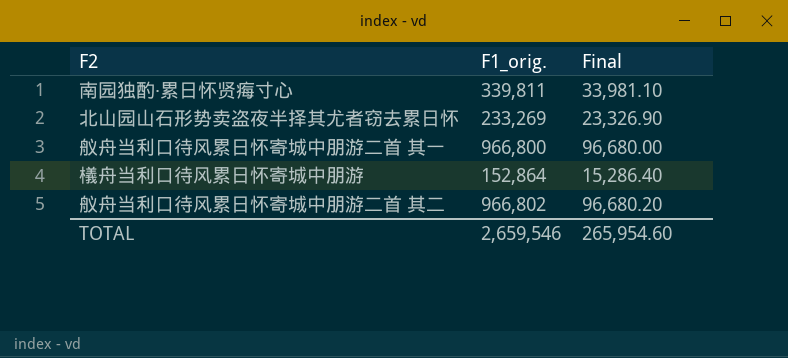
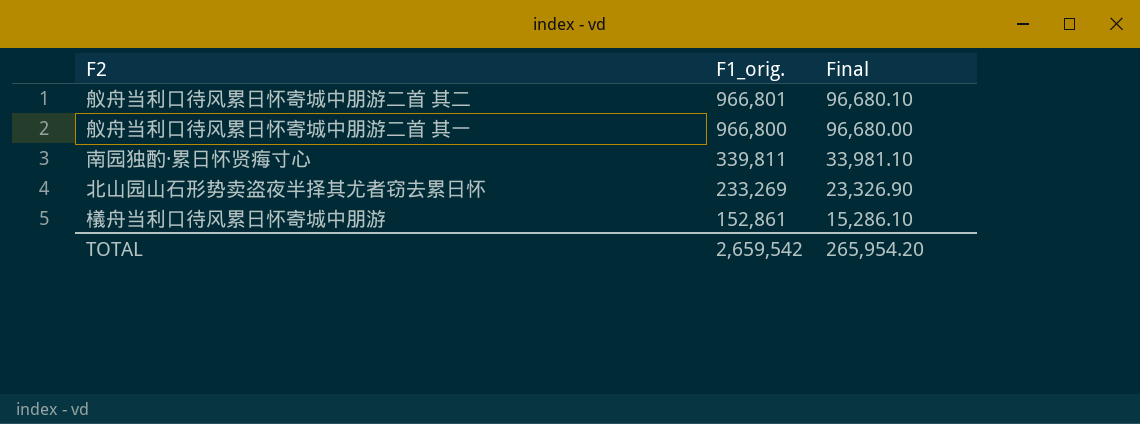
row order: none -> F1_orig. descending
舣舟当利口待风累日怀寄城中朋游二首 其二 | F1_orig.: 966,802 -> 966,801
舣舟当利口待风累日怀寄城中朋游二首 其二 | Final: 96,680.20 -> 96,680.10
檥舟当利口待风累日怀寄城中朋游 | F1_orig.: 152,864 -> 152,861
檥舟当利口待风累日怀寄城中朋游 | Final: 15,286.40 -> 15,286.10
TOTAL | F1_orig.: 2,659,546 -> 2,659,542
TOTAL | Final: 265,954.60 -> 265,954.20

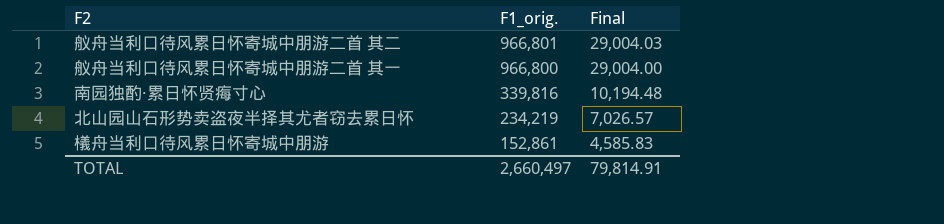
column Final | formula: [F1_orig.] * 0.1 -> [F1_orig.] * 0.03
南园独酌·累日怀贤痗寸心 | F1_orig.: 339,811 -> 339,816
北山园山石形势卖盗夜半择其尤者窃去累日怀 | F1_orig.: 233,269 -> 234,219
TOTAL | F1_orig.: 2,659,542 -> 2,660,497
TOTAL | Final: 265,954.20 -> 79,814.91

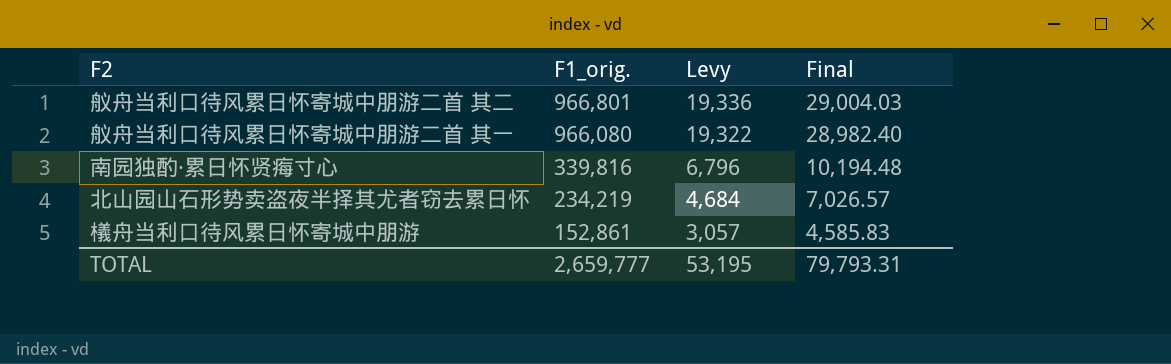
column Levy | formula: none -> [F1_orig.] * 0.02
舣舟当利口待风累日怀寄城中朋游二首 其一 | F1_orig.: 966,800 -> 966,080
舣舟当利口待风累日怀寄城中朋游二首 其一 | Final: 29,004.00 -> 28,982.40
TOTAL | F1_orig.: 2,660,497 -> 2,659,777
TOTAL | Final: 79,814.91 -> 79,793.31

